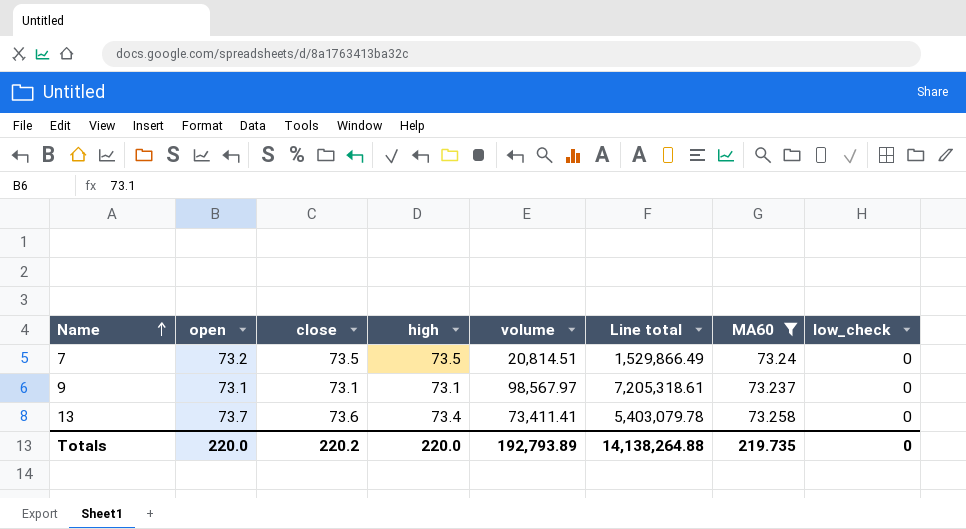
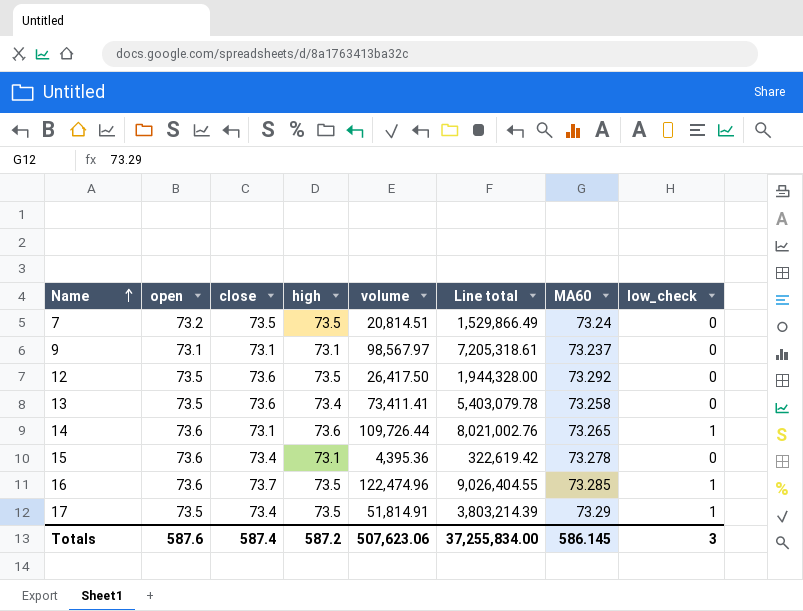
filter: MA60 <= 73.258 -> none
13 | open: 73.7 -> 73.5
Totals | open: 220.0 -> 587.6
Totals | close: 220.2 -> 587.4
Totals | high: 220.0 -> 587.2
Totals | volume: 192,793.89 -> 507,623.06
Totals | Line total: 14,138,264.88 -> 37,255,834.00
Totals | MA60: 219.735 -> 586.145
Totals | low_check: 0 -> 3

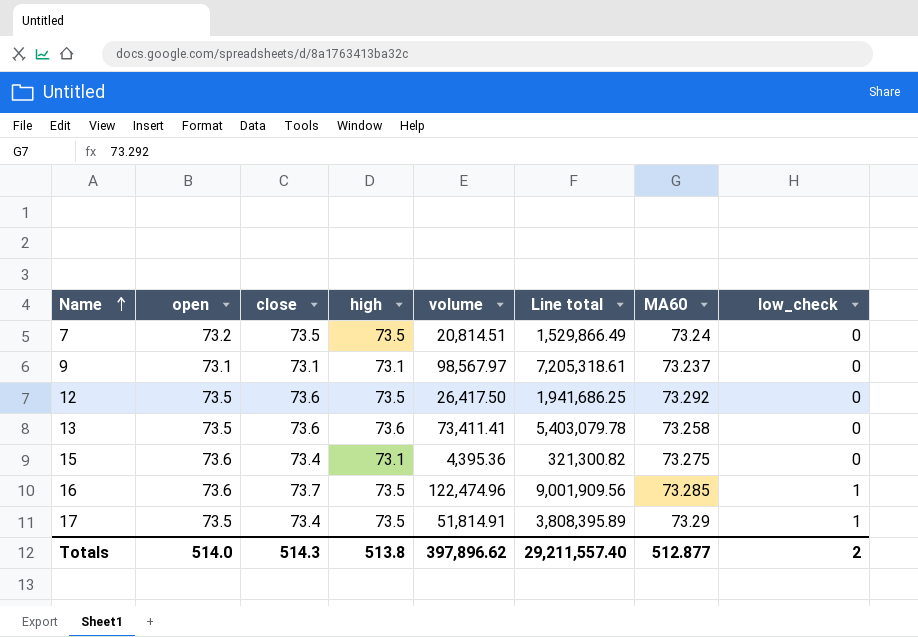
column Line total | formula: [close] * [volume] -> [high] * [volume]
row 14: 73.6 | 73.1 | 73.6 | 109,726.44 | 8,021,002.76 | 73.265 | 1 -> none
13 | high: 73.4 -> 73.6
15 | MA60: 73.278 -> 73.275
Totals | open: 587.6 -> 514.0
Totals | close: 587.4 -> 514.3
Totals | high: 587.2 -> 513.8
Totals | volume: 507,623.06 -> 397,896.62
Totals | Line total: 37,255,834.00 -> 29,211,557.40
Totals | MA60: 586.145 -> 512.877
Totals | low_check: 3 -> 2

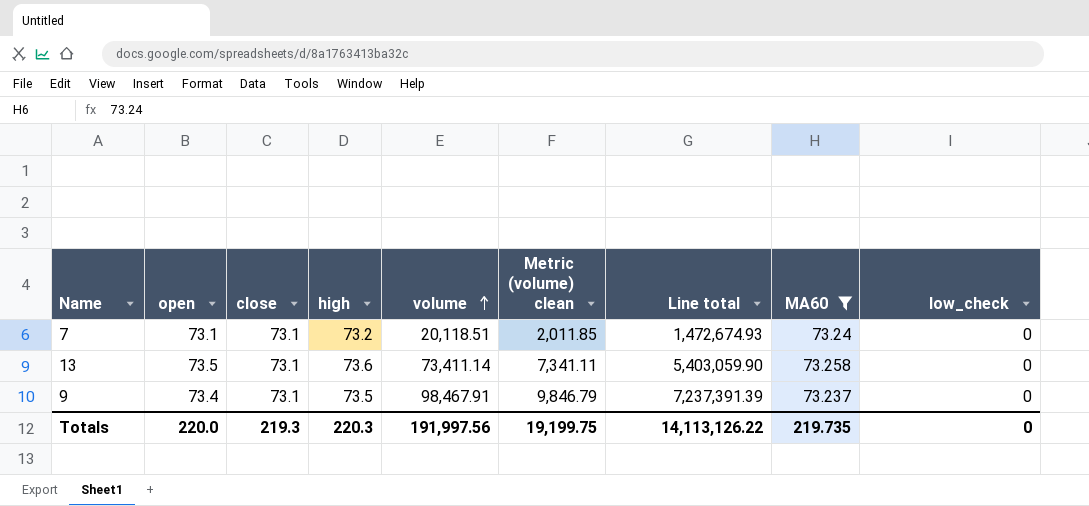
filter: none -> MA60 <= 73.258
row order: Name ascending -> volume ascending
column Metric (volume) clean | formula: none -> [volume] * 0.1
7 | open: 73.2 -> 73.1
7 | close: 73.5 -> 73.1
7 | high: 73.5 -> 73.2
7 | volume: 20,814.51 -> 20,118.51
7 | Line total: 1,529,866.49 -> 1,472,674.93
13 | close: 73.6 -> 73.1
13 | volume: 73,411.41 -> 73,411.14
13 | Line total: 5,403,079.78 -> 5,403,059.90
9 | open: 73.1 -> 73.4
9 | high: 73.1 -> 73.5
9 | volume: 98,567.97 -> 98,467.91
9 | Line total: 7,205,318.61 -> 7,237,391.39
Totals | open: 514.0 -> 220.0
Totals | close: 514.3 -> 219.3
Totals | high: 513.8 -> 220.3
Totals | volume: 397,896.62 -> 191,997.56
Totals | Line total: 29,211,557.40 -> 14,113,126.22
Totals | MA60: 512.877 -> 219.735
Totals | low_check: 2 -> 0

